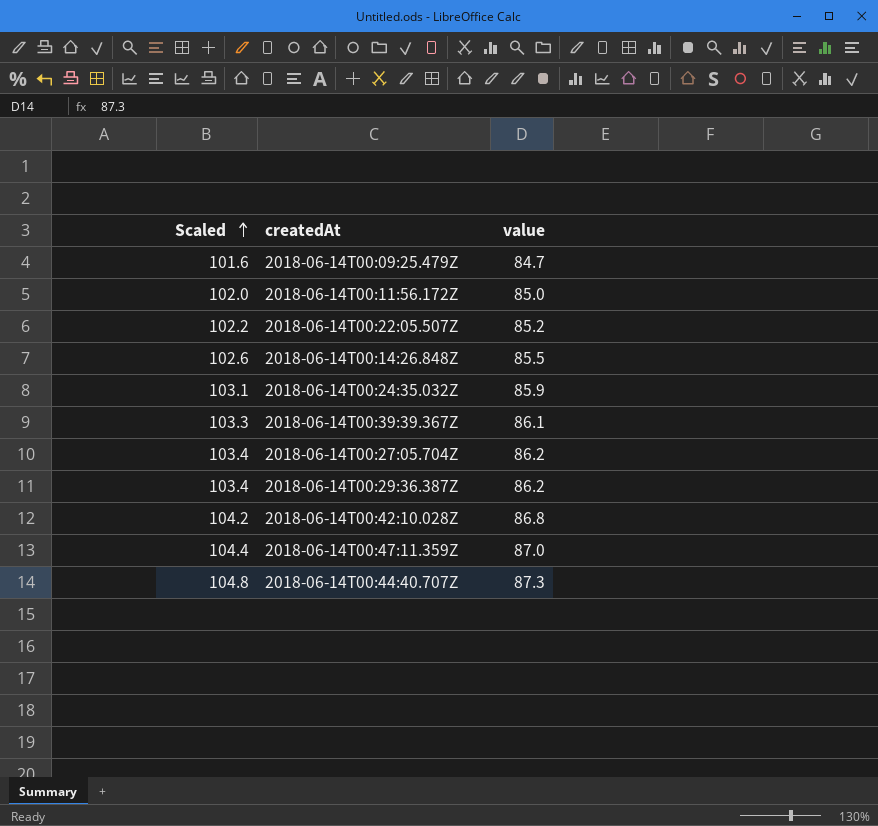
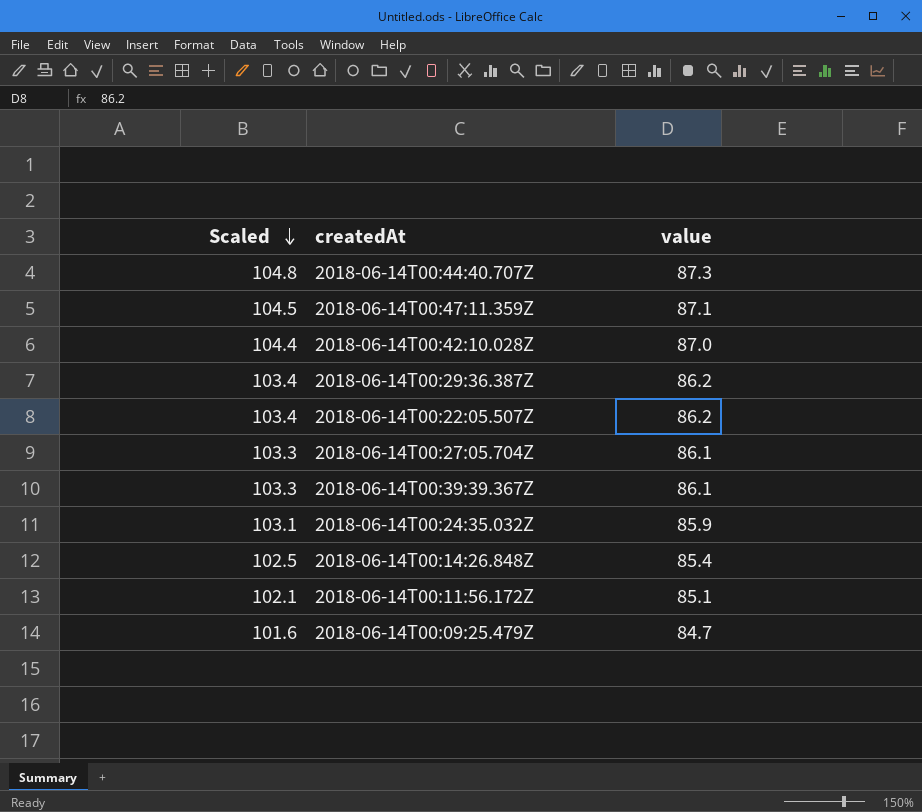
row order: Scaled ascending -> Scaled descending
2018-06-14T00:47:11.359Z | Scaled: 104.4 -> 104.5
2018-06-14T00:47:11.359Z | value: 87.0 -> 87.1
2018-06-14T00:42:10.028Z | Scaled: 104.2 -> 104.4
2018-06-14T00:42:10.028Z | value: 86.8 -> 87.0
2018-06-14T00:22:05.507Z | Scaled: 102.2 -> 103.4
2018-06-14T00:22:05.507Z | value: 85.2 -> 86.2
2018-06-14T00:27:05.704Z | Scaled: 103.4 -> 103.3
2018-06-14T00:27:05.704Z | value: 86.2 -> 86.1
2018-06-14T00:14:26.848Z | Scaled: 102.6 -> 102.5
2018-06-14T00:14:26.848Z | value: 85.5 -> 85.4
2018-06-14T00:11:56.172Z | Scaled: 102.0 -> 102.1
2018-06-14T00:11:56.172Z | value: 85.0 -> 85.1

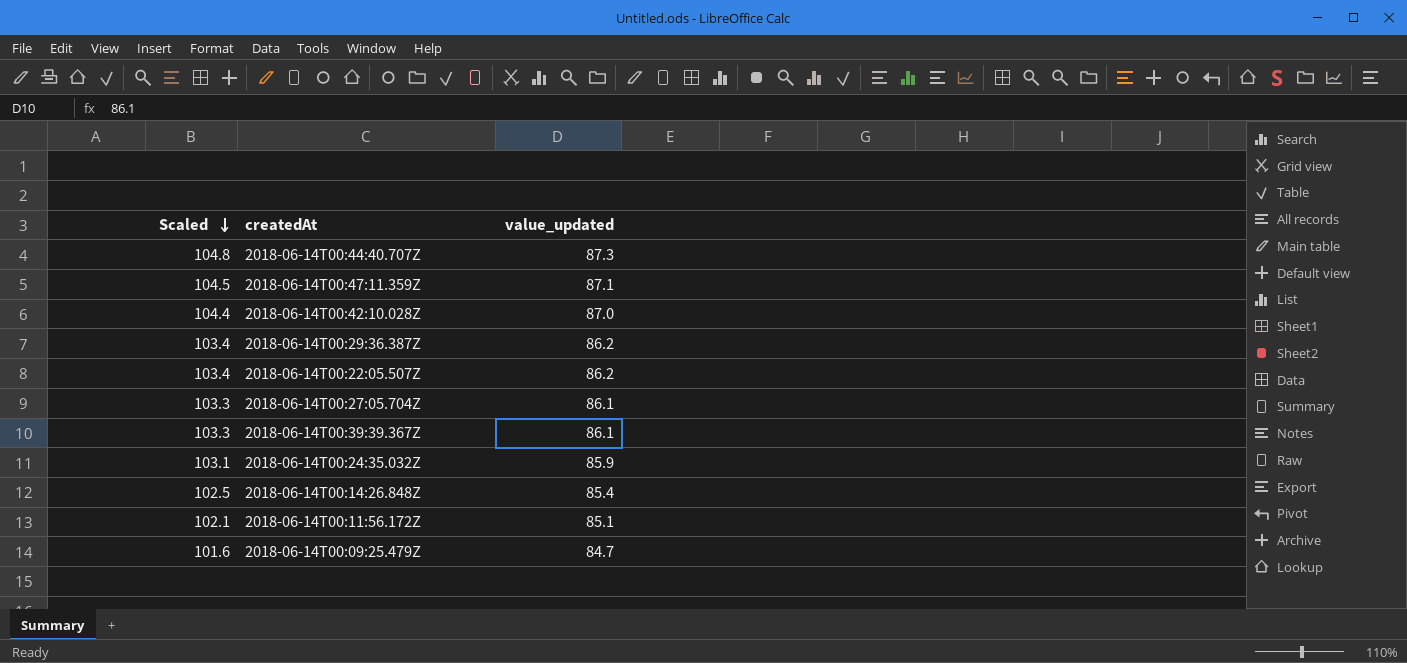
column name: value -> value_updated

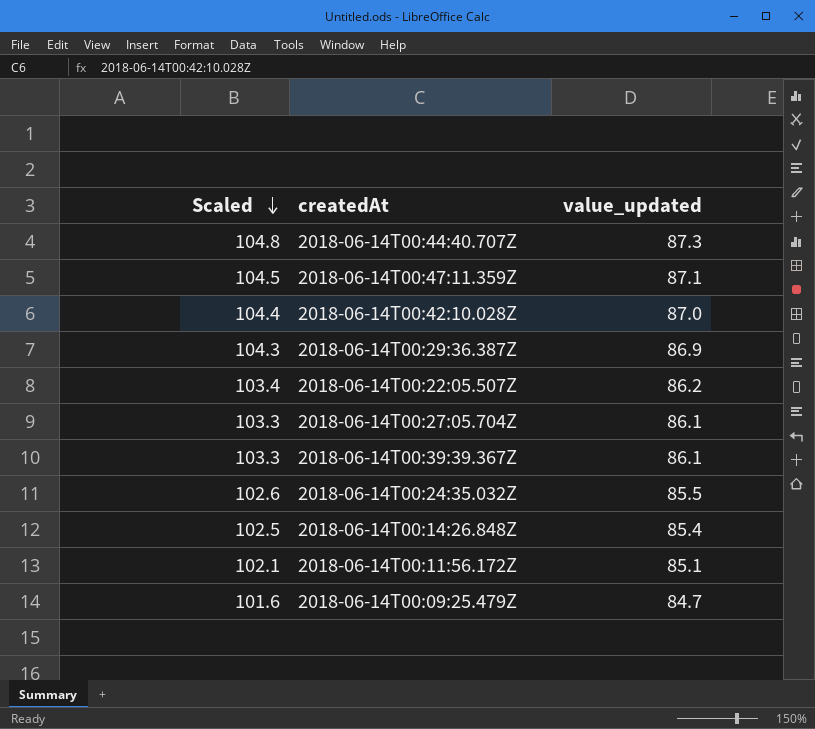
2018-06-14T00:29:36.387Z | Scaled: 103.4 -> 104.3
2018-06-14T00:29:36.387Z | value_updated: 86.2 -> 86.9
2018-06-14T00:24:35.032Z | Scaled: 103.1 -> 102.6
2018-06-14T00:24:35.032Z | value_updated: 85.9 -> 85.5

